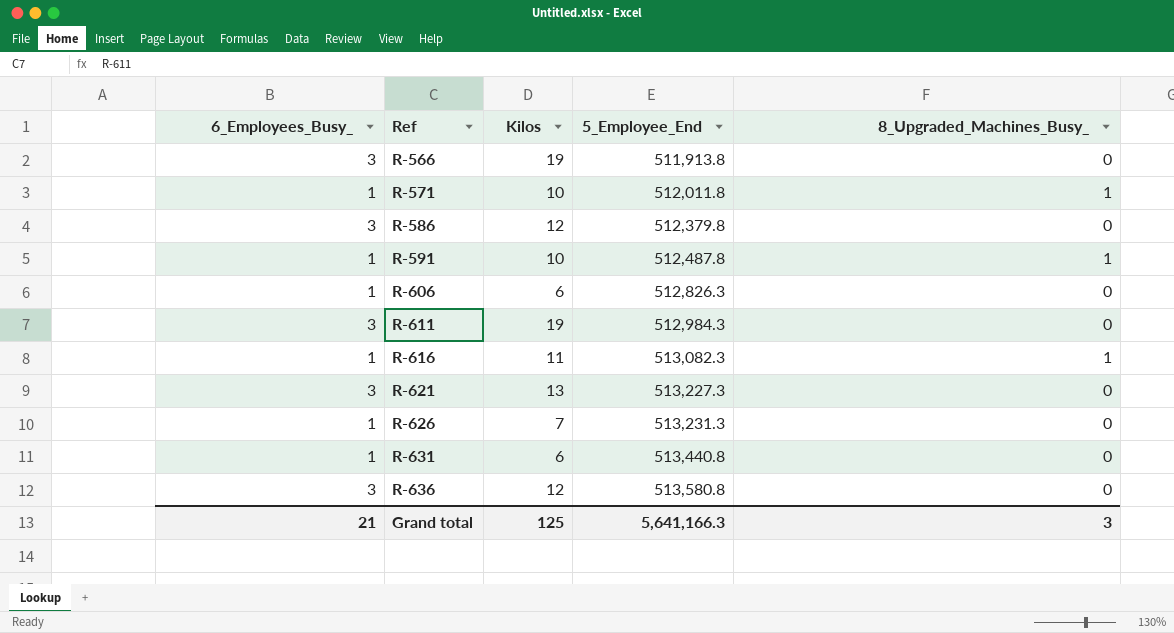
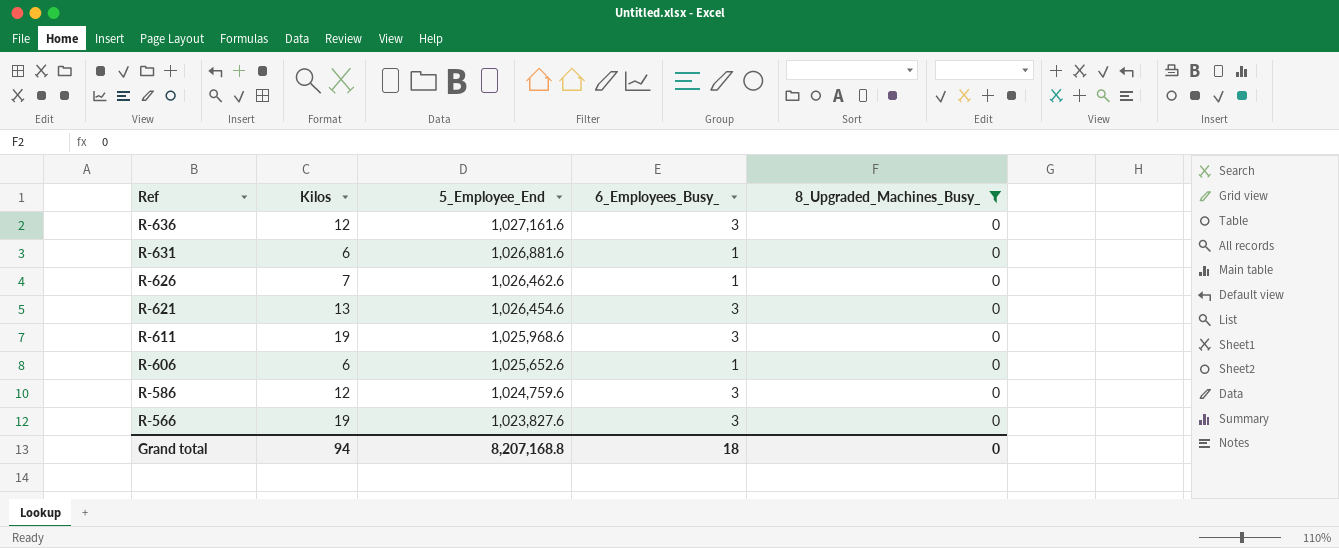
filter: none -> 8_Upgraded_Machines_Busy_ = 0
row order: Ref ascending -> Ref descending
column 6_Employees_Busy_ | position: 1 -> 4
R-636 | 5_Employee_End: 513,580.8 -> 1,027,161.6
R-631 | 5_Employee_End: 513,440.8 -> 1,026,881.6
R-626 | 5_Employee_End: 513,231.3 -> 1,026,462.6
R-621 | 5_Employee_End: 513,227.3 -> 1,026,454.6
R-611 | 5_Employee_End: 512,984.3 -> 1,025,968.6
R-606 | 5_Employee_End: 512,826.3 -> 1,025,652.6
R-586 | 5_Employee_End: 512,379.8 -> 1,024,759.6
R-566 | 5_Employee_End: 511,913.8 -> 1,023,827.6
Grand total | Kilos: 125 -> 94
Grand total | 5_Employee_End: 5,641,166.3 -> 8,207,168.8
Grand total | 6_Employees_Busy_: 21 -> 18
Grand total | 8_Upgraded_Machines_Busy_: 3 -> 0

